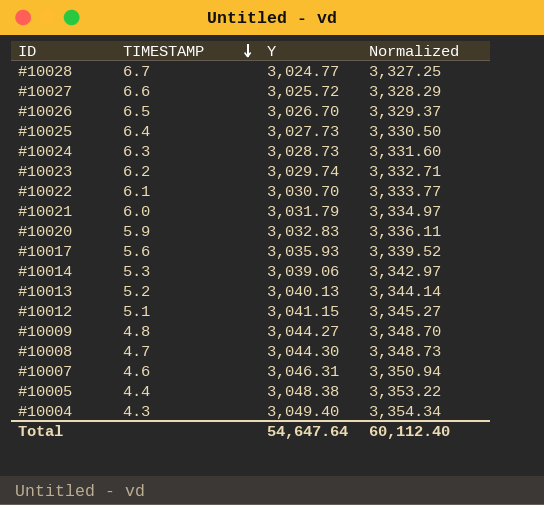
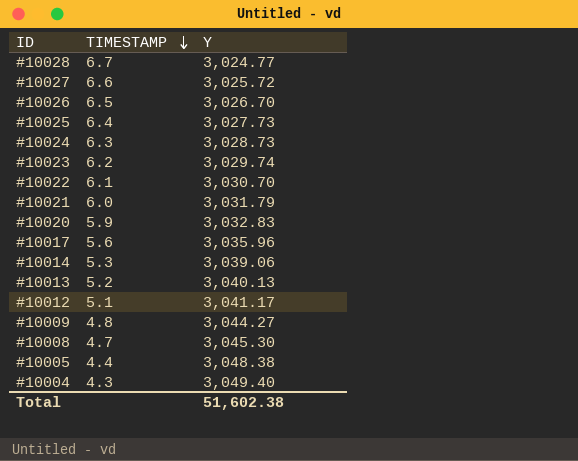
column Normalized | formula: [Y] * 1.1 -> none
row #10007: 4.6 | 3,046.31 | 3,350.94 -> none
#10017 | Y: 3,035.93 -> 3,035.96
#10012 | Y: 3,041.15 -> 3,041.17
#10008 | Y: 3,044.30 -> 3,045.30
Total | Y: 54,647.64 -> 51,602.38

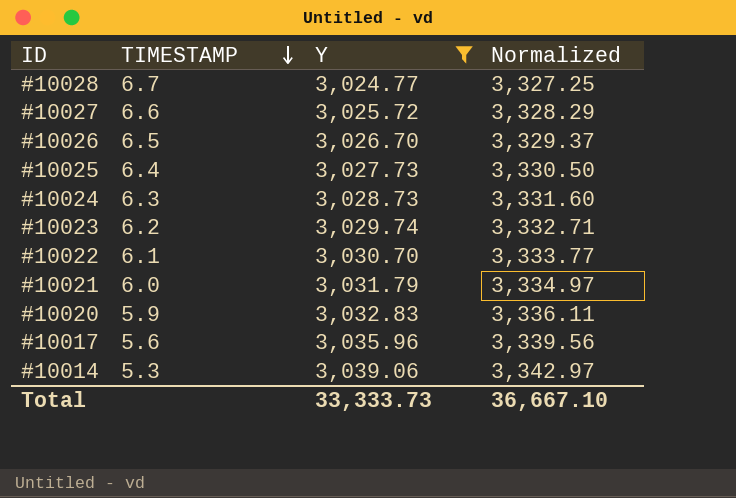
filter: none -> Y <= 3,039.06
column Normalized | formula: none -> [Y] * 1.1
Total | Y: 51,602.38 -> 33,333.73

